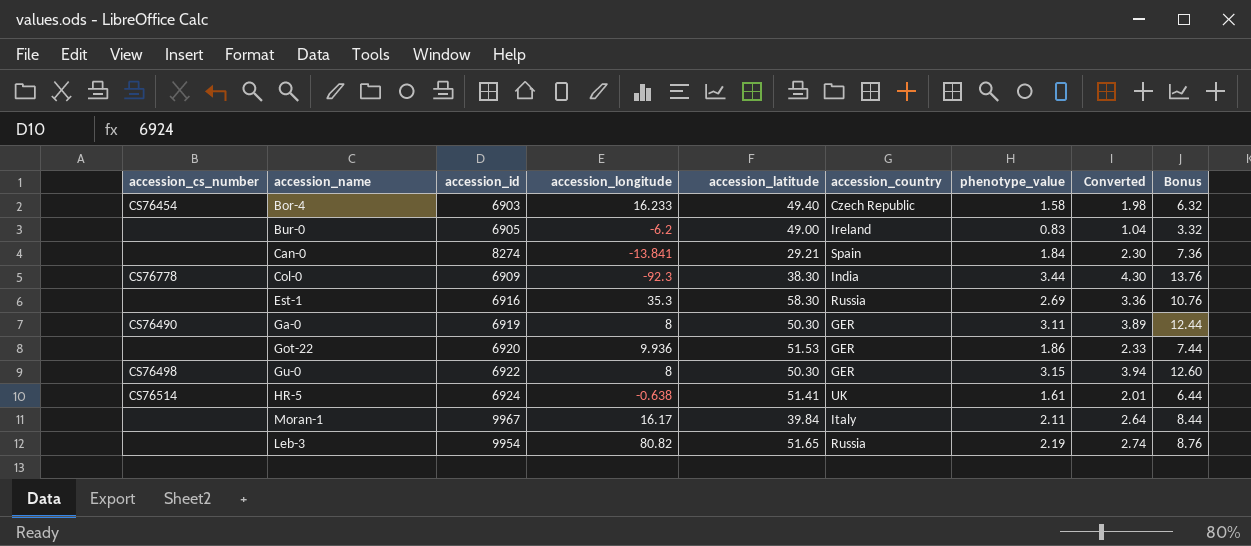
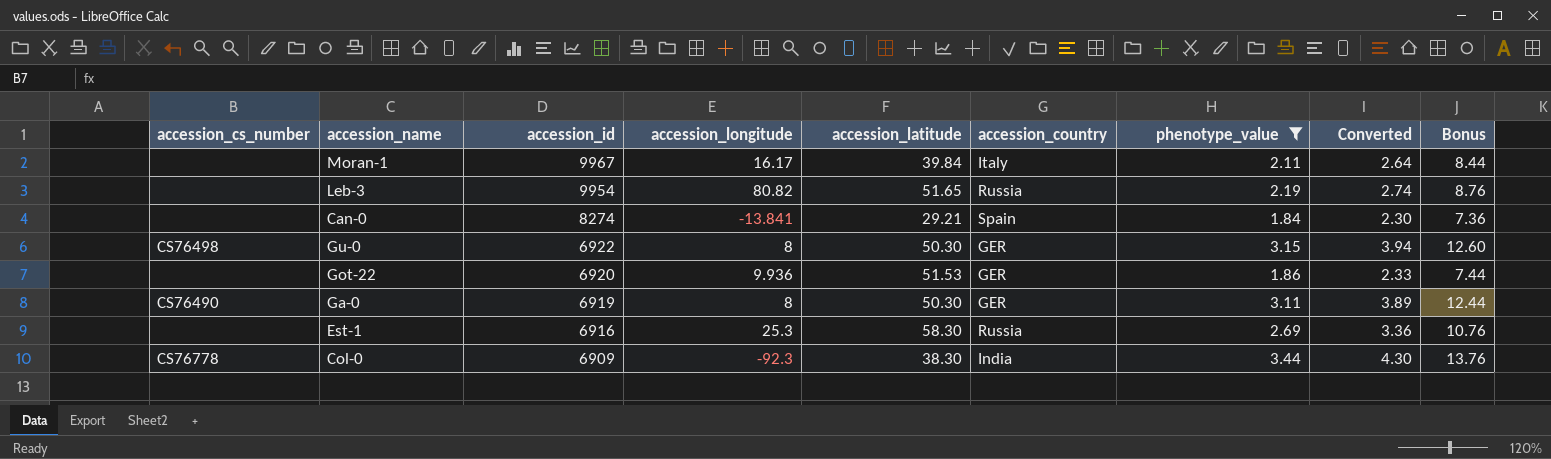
filter: none -> phenotype_value >= 1.84
row order: none -> accession_id descending
Est-1 | accession_longitude: 35.3 -> 25.3

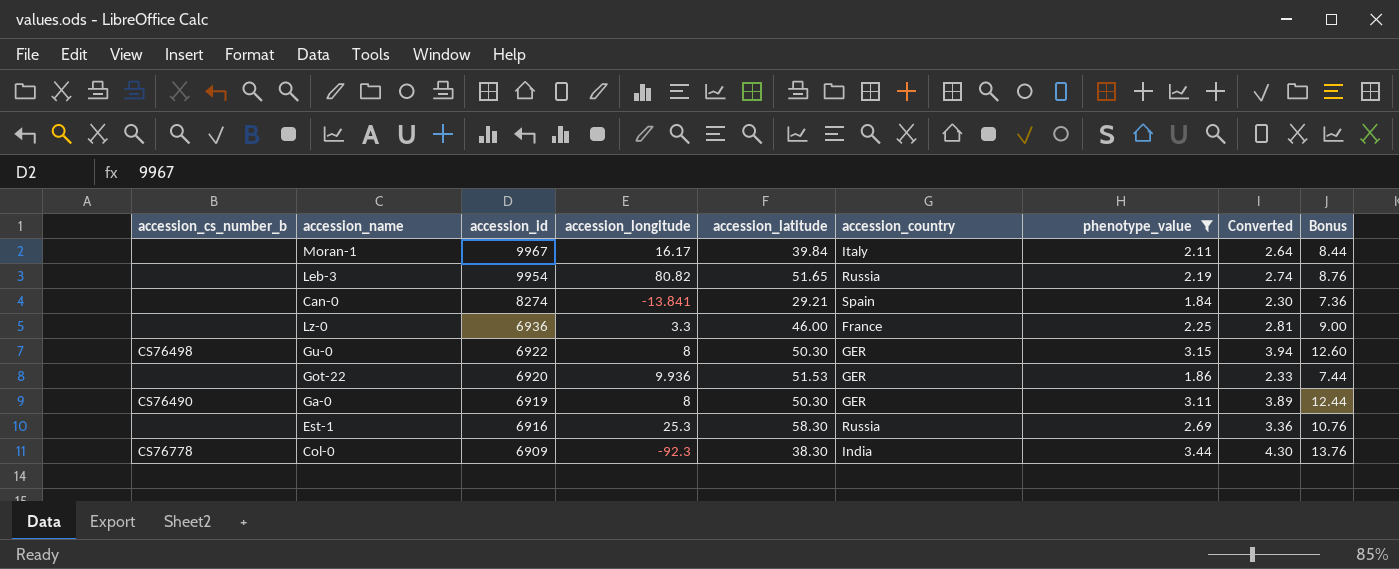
column name: accession_cs_number -> accession_cs_number_b
row Lz-0: none -> none | 6936 | 3.3 | 46.00 | France | 2.25 | 2.81 | 9.00

